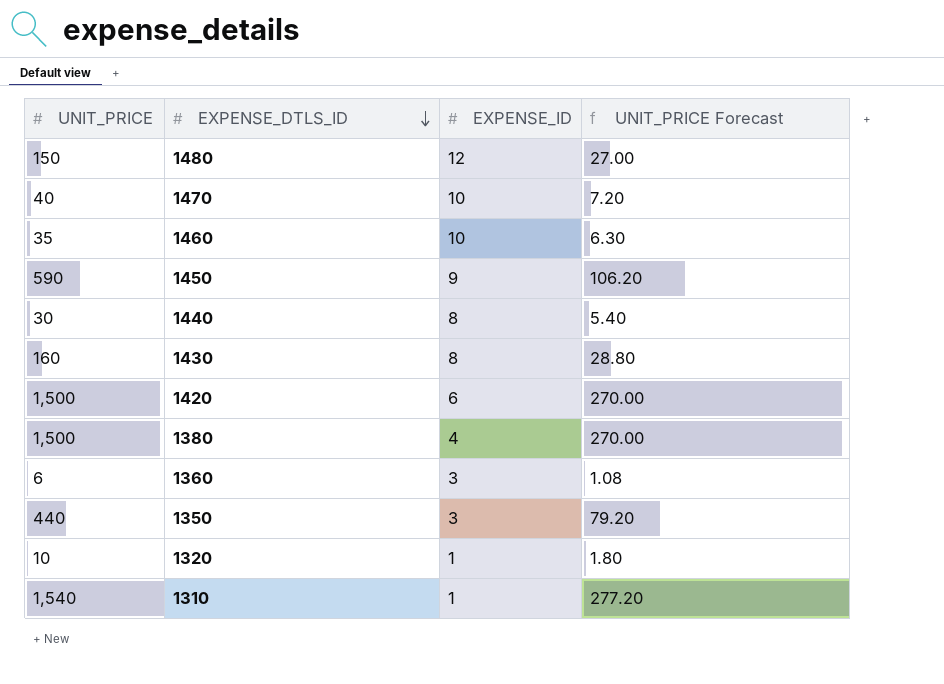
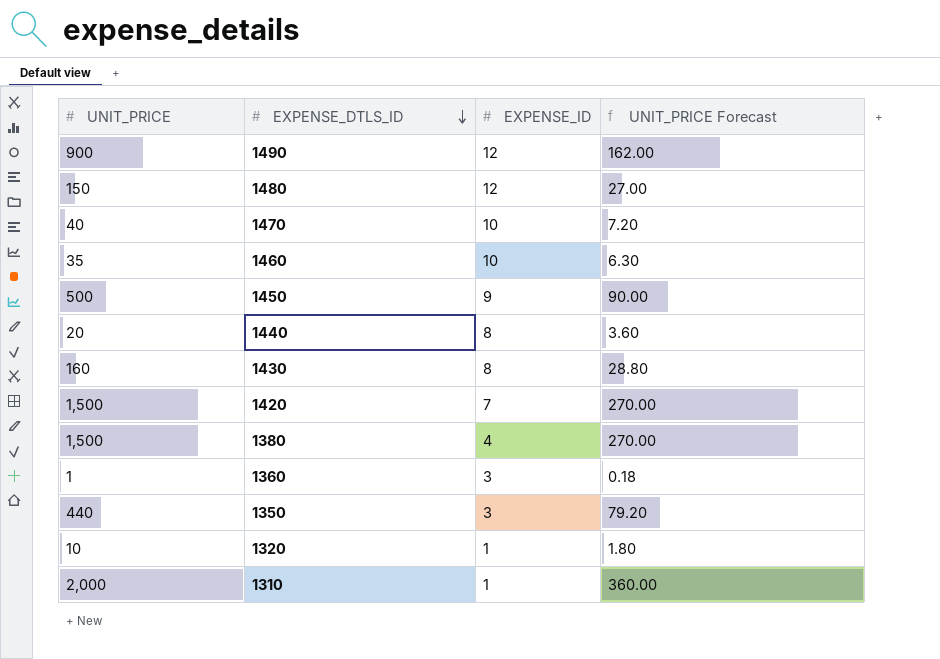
row 1490: none -> 900 | 12 | 162.00
1450 | UNIT_PRICE: 590 -> 500
1450 | UNIT_PRICE Forecast: 106.20 -> 90.00
1440 | UNIT_PRICE: 30 -> 20
1440 | UNIT_PRICE Forecast: 5.40 -> 3.60
1420 | EXPENSE_ID: 6 -> 7
1360 | UNIT_PRICE: 6 -> 1
1360 | UNIT_PRICE Forecast: 1.08 -> 0.18
1310 | UNIT_PRICE: 1,540 -> 2,000
1310 | UNIT_PRICE Forecast: 277.20 -> 360.00

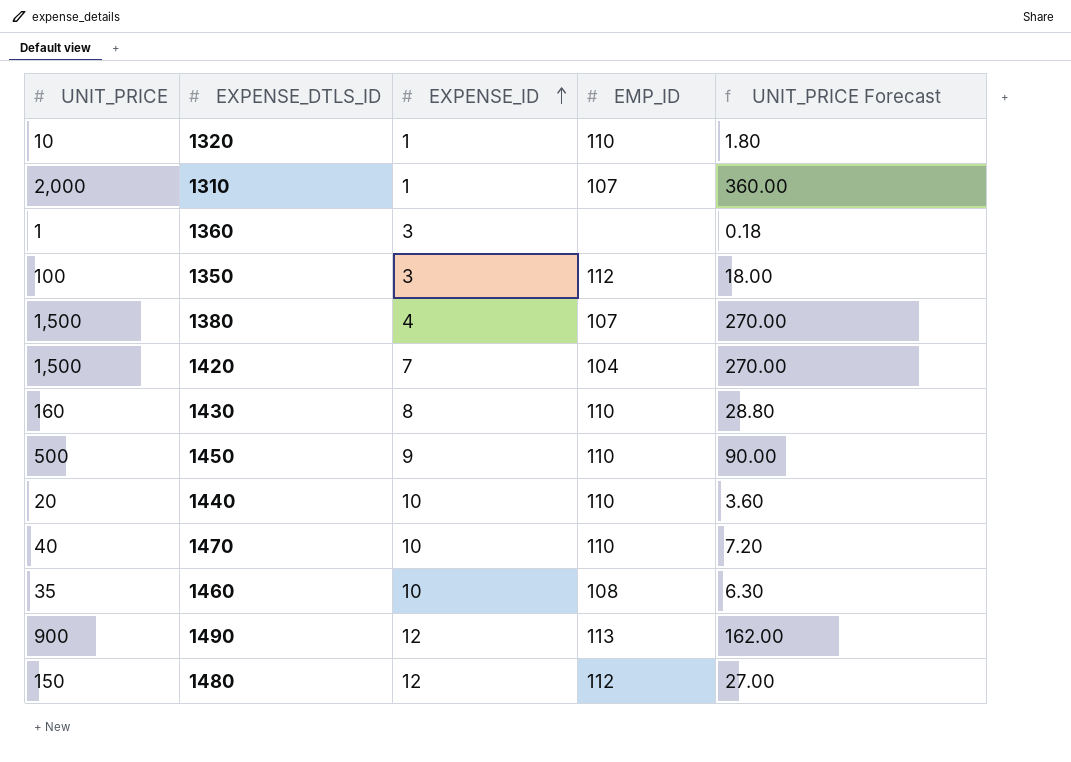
row order: EXPENSE_DTLS_ID descending -> EXPENSE_ID ascending
column EMP_ID | position: none -> 4
1350 | UNIT_PRICE: 440 -> 100
1350 | UNIT_PRICE Forecast: 79.20 -> 18.00
1440 | EXPENSE_ID: 8 -> 10

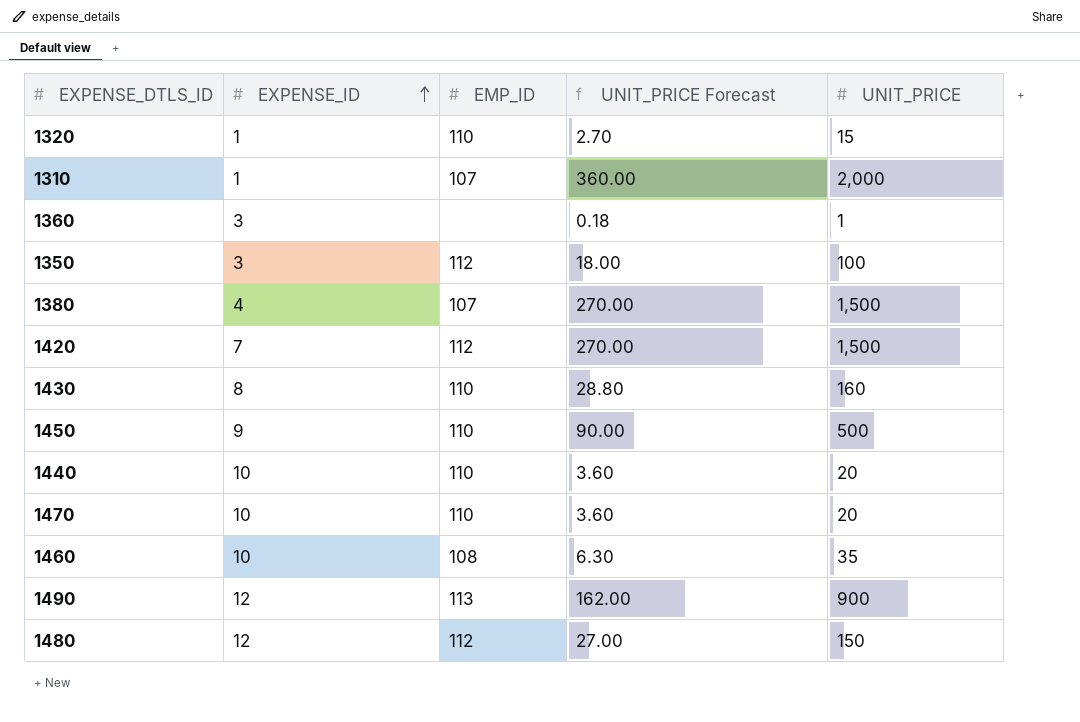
column UNIT_PRICE | position: 1 -> 5
1320 | UNIT_PRICE Forecast: 1.80 -> 2.70
1320 | UNIT_PRICE: 10 -> 15
1420 | EMP_ID: 104 -> 112
1470 | UNIT_PRICE Forecast: 7.20 -> 3.60
1470 | UNIT_PRICE: 40 -> 20

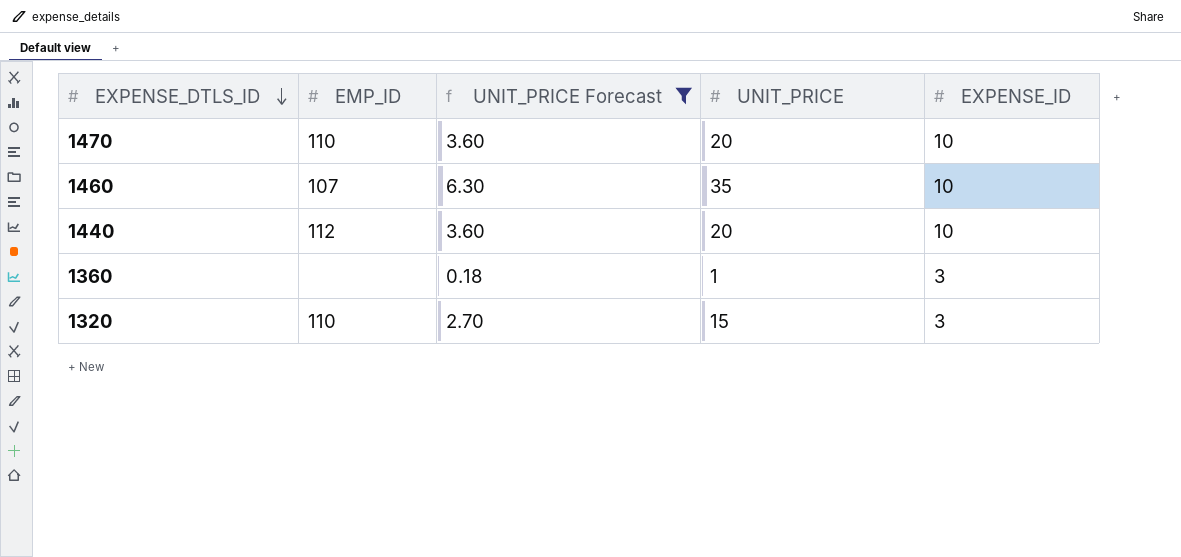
filter: none -> UNIT_PRICE Forecast <= 6.30
row order: EXPENSE_ID ascending -> EXPENSE_DTLS_ID descending
column EXPENSE_ID | position: 2 -> 5
1460 | EMP_ID: 108 -> 107
1440 | EMP_ID: 110 -> 112
1320 | EXPENSE_ID: 1 -> 3

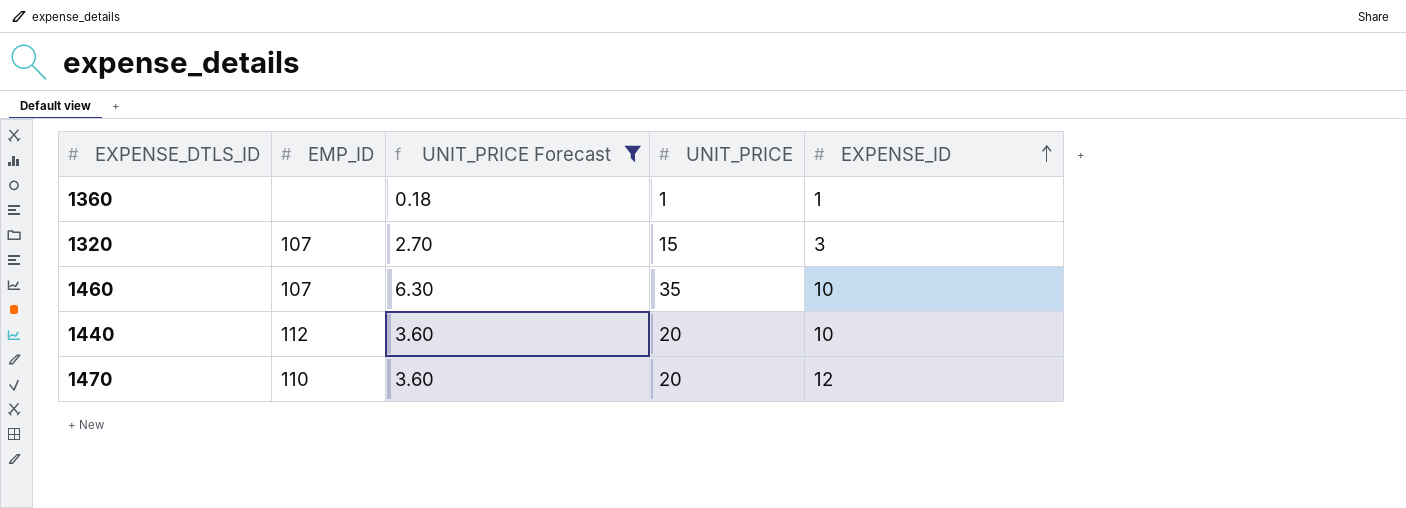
row order: EXPENSE_DTLS_ID descending -> EXPENSE_ID ascending
1360 | EXPENSE_ID: 3 -> 1
1320 | EMP_ID: 110 -> 107
1470 | EXPENSE_ID: 10 -> 12

